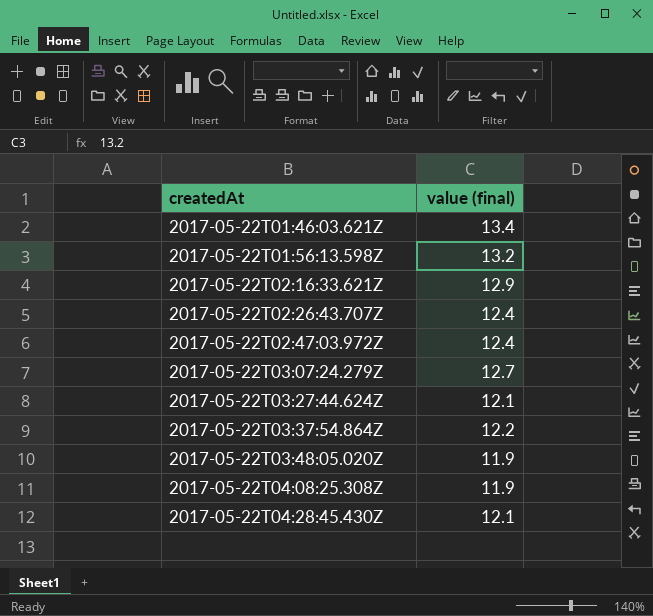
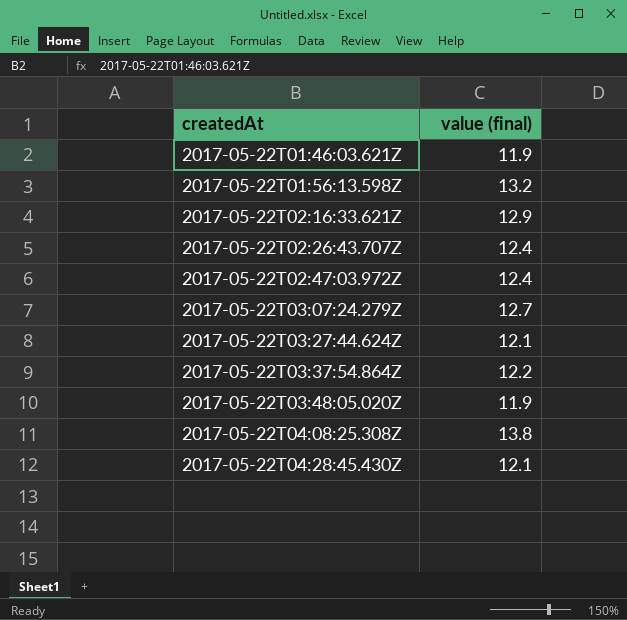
2017-05-22T01:46:03.621Z | value (final): 13.4 -> 11.9
2017-05-22T04:08:25.308Z | value (final): 11.9 -> 13.8

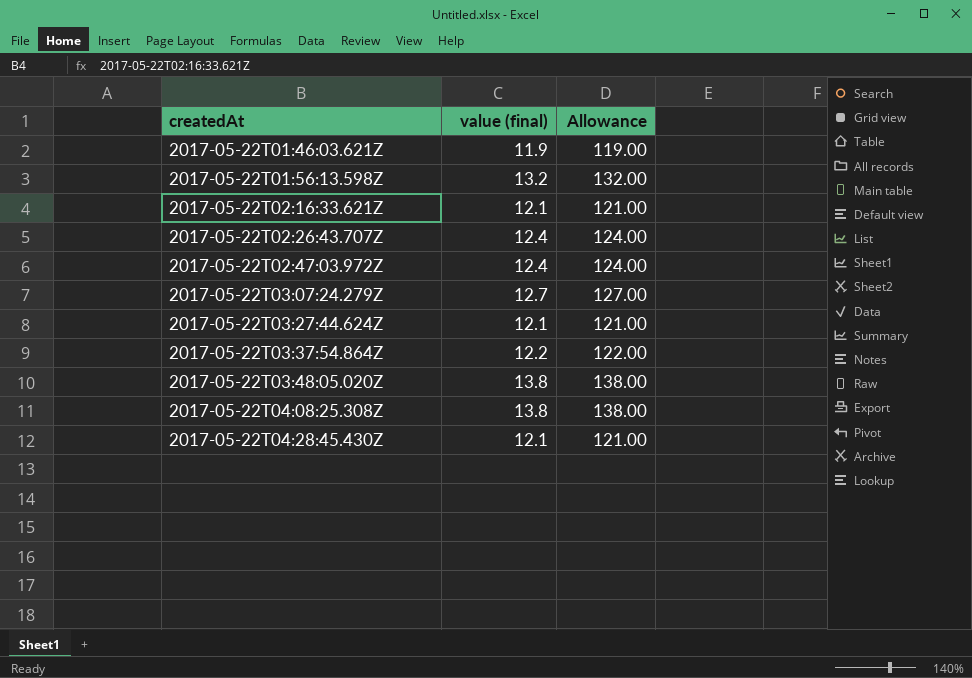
column Allowance | formula: none -> [value (final)] * 10
2017-05-22T02:16:33.621Z | value (final): 12.9 -> 12.1
2017-05-22T03:48:05.020Z | value (final): 11.9 -> 13.8

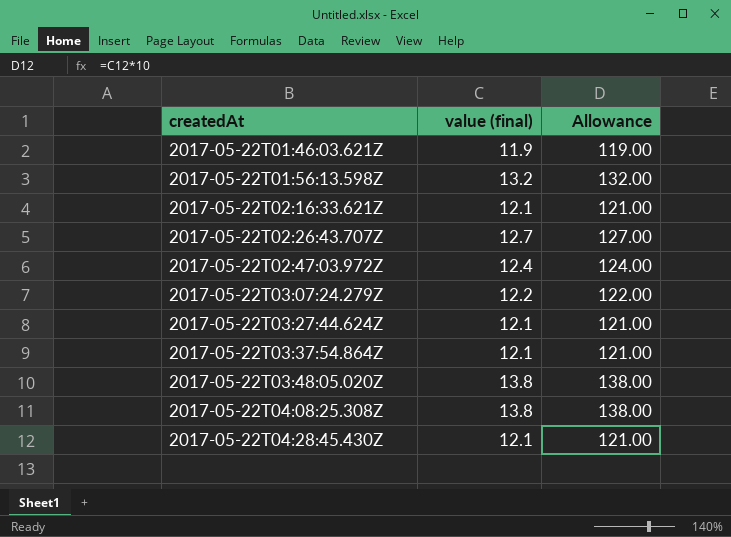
2017-05-22T02:26:43.707Z | value (final): 12.4 -> 12.7
2017-05-22T02:26:43.707Z | Allowance: 124.00 -> 127.00
2017-05-22T03:07:24.279Z | value (final): 12.7 -> 12.2
2017-05-22T03:07:24.279Z | Allowance: 127.00 -> 122.00
2017-05-22T03:37:54.864Z | value (final): 12.2 -> 12.1
2017-05-22T03:37:54.864Z | Allowance: 122.00 -> 121.00

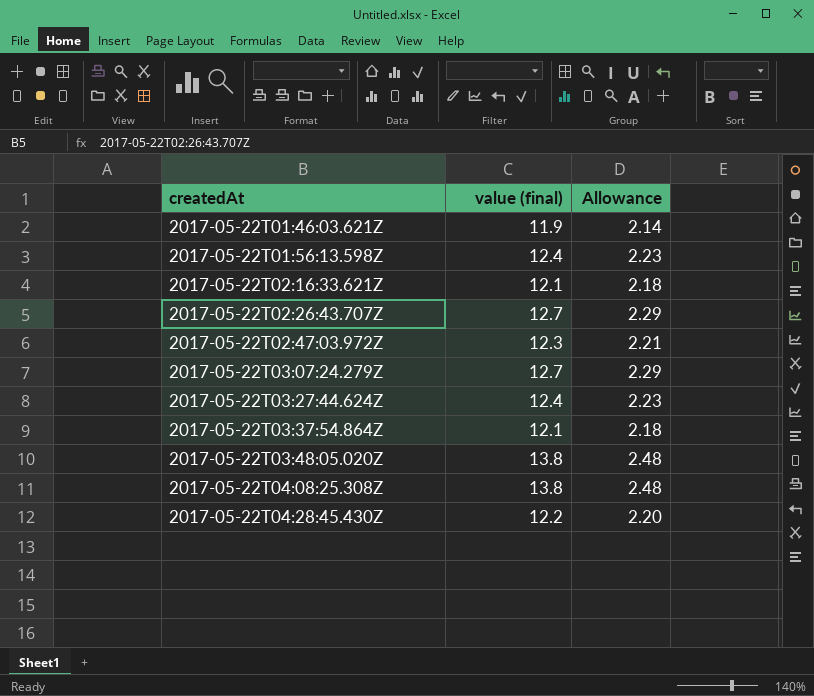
column Allowance | formula: [value (final)] * 10 -> [value (final)] * 0.18
2017-05-22T01:56:13.598Z | value (final): 13.2 -> 12.4
2017-05-22T02:47:03.972Z | value (final): 12.4 -> 12.3
2017-05-22T03:07:24.279Z | value (final): 12.2 -> 12.7
2017-05-22T03:27:44.624Z | value (final): 12.1 -> 12.4
2017-05-22T04:28:45.430Z | value (final): 12.1 -> 12.2

